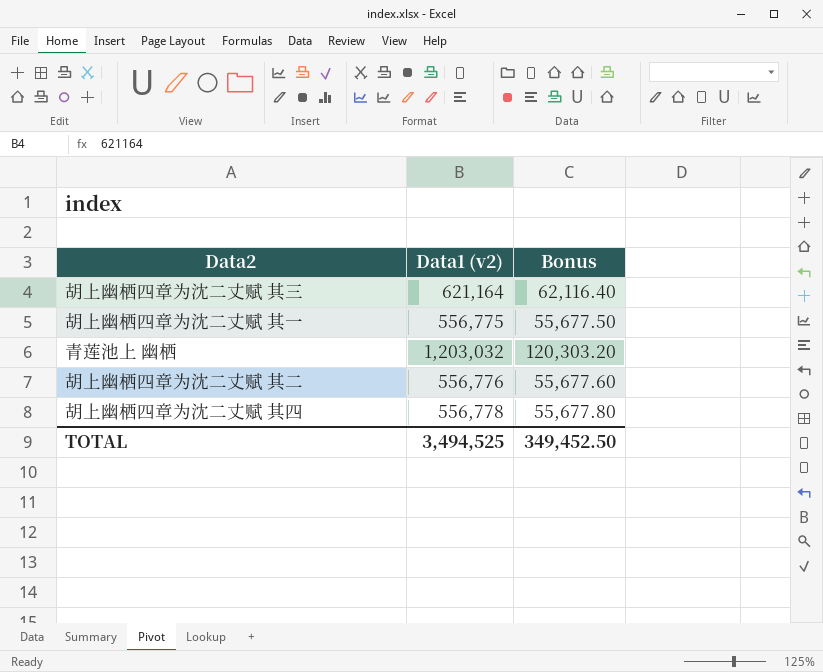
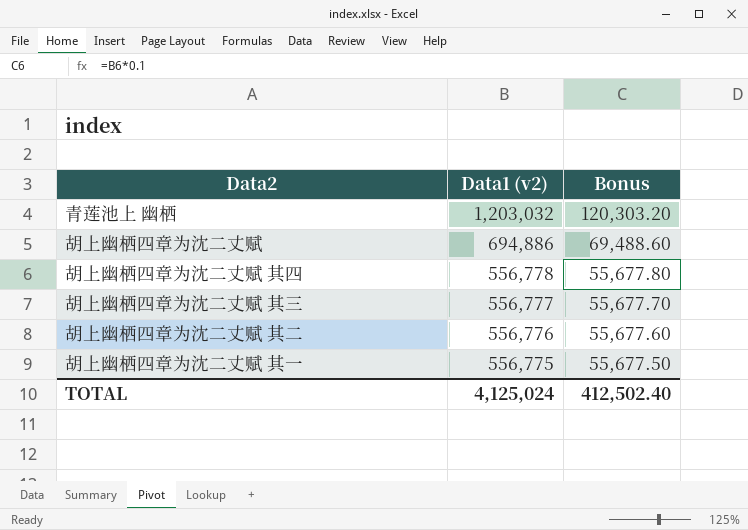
row order: none -> Data1 (v2) descending
row 胡上幽栖四章为沈二丈赋: none -> 694,886 | 69,488.60
胡上幽栖四章为沈二丈赋 其三 | Data1 (v2): 621,164 -> 556,777
胡上幽栖四章为沈二丈赋 其三 | Bonus: 62,116.40 -> 55,677.70
TOTAL | Data1 (v2): 3,494,525 -> 4,125,024
TOTAL | Bonus: 349,452.50 -> 412,502.40

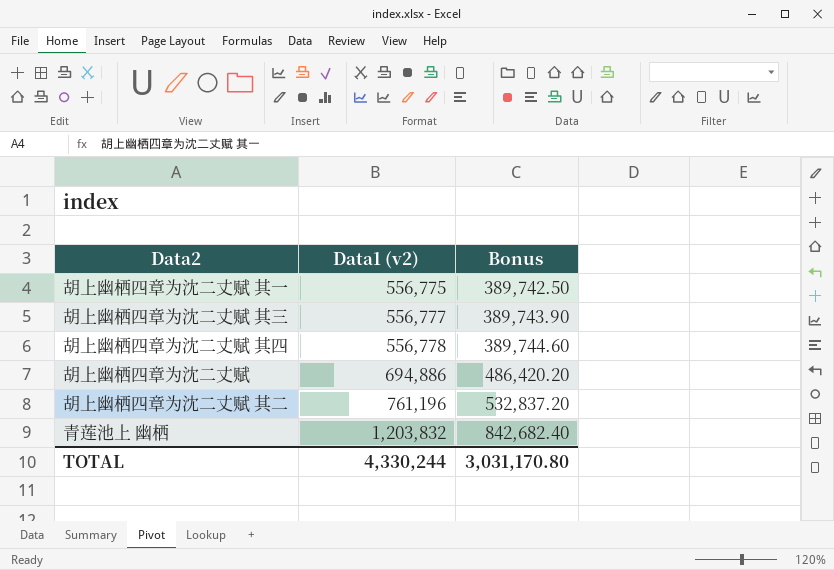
row order: Data1 (v2) descending -> Data1 (v2) ascending
column Bonus | formula: [Data1 (v2)] * 0.1 -> [Data1 (v2)] * 0.7
胡上幽栖四章为沈二丈赋 其二 | Data1 (v2): 556,776 -> 761,196
青莲池上 幽栖 | Data1 (v2): 1,203,032 -> 1,203,832
TOTAL | Data1 (v2): 4,125,024 -> 4,330,244
TOTAL | Bonus: 412,502.40 -> 3,031,170.80

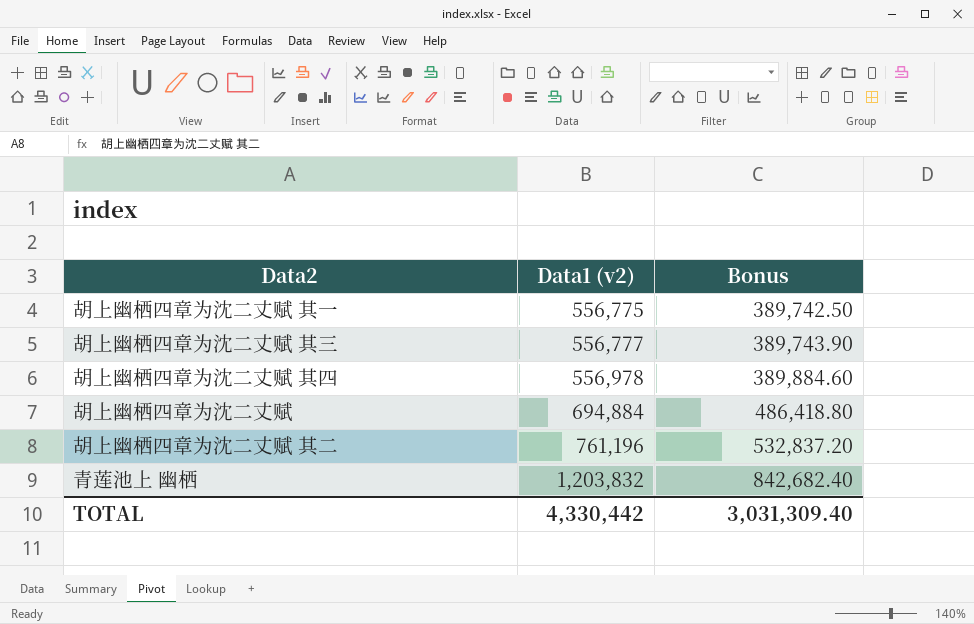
胡上幽栖四章为沈二丈赋 其四 | Data1 (v2): 556,778 -> 556,978
胡上幽栖四章为沈二丈赋 其四 | Bonus: 389,744.60 -> 389,884.60
胡上幽栖四章为沈二丈赋 | Data1 (v2): 694,886 -> 694,884
胡上幽栖四章为沈二丈赋 | Bonus: 486,420.20 -> 486,418.80
TOTAL | Data1 (v2): 4,330,244 -> 4,330,442
TOTAL | Bonus: 3,031,170.80 -> 3,031,309.40

